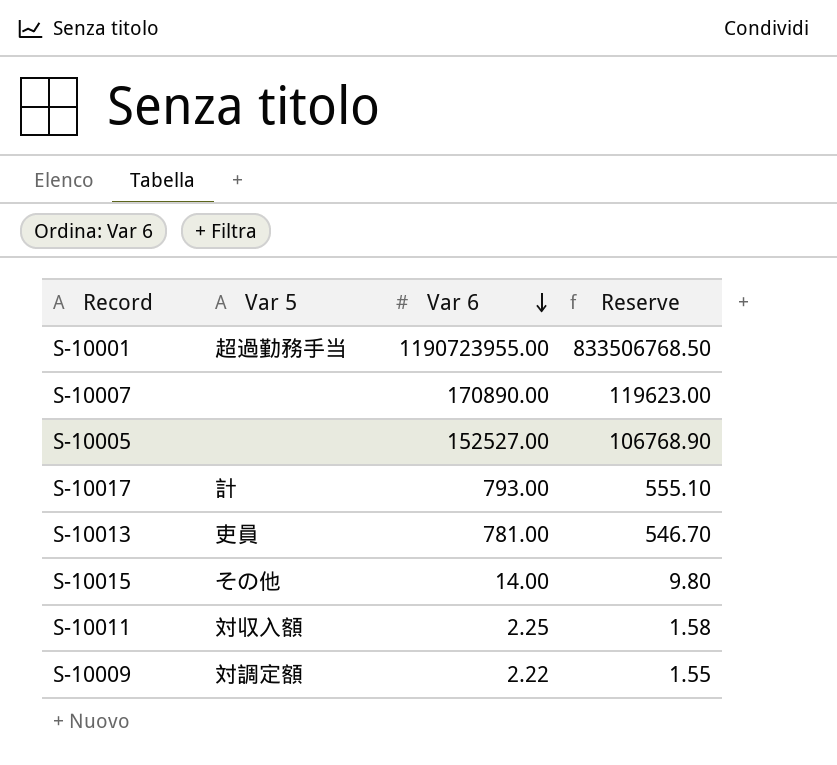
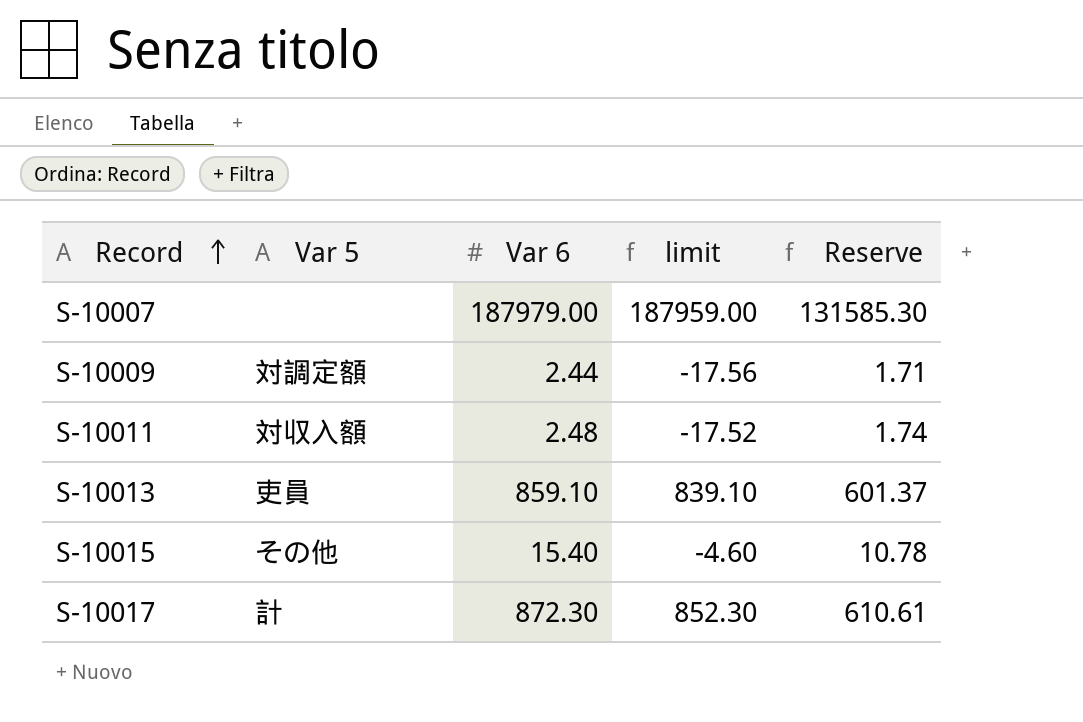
row order: Var 6 descending -> Record ascending
column limit | formula: none -> [Var 6] - 20
row S-10001: 超過勤務手当 | 1190723955.00 | 833506768.50 -> none
row S-10005: none | 152527.00 | 106768.90 -> none
S-10007 | Var 6: 170890.00 -> 187979.00
S-10007 | Reserve: 119623.00 -> 131585.30
S-10009 | Var 6: 2.22 -> 2.44
S-10009 | Reserve: 1.55 -> 1.71
S-10011 | Var 6: 2.25 -> 2.48
S-10011 | Reserve: 1.58 -> 1.74
S-10013 | Var 6: 781.00 -> 859.10
S-10013 | Reserve: 546.70 -> 601.37
S-10015 | Var 6: 14.00 -> 15.40
S-10015 | Reserve: 9.80 -> 10.78
S-10017 | Var 6: 793.00 -> 872.30
S-10017 | Reserve: 555.10 -> 610.61

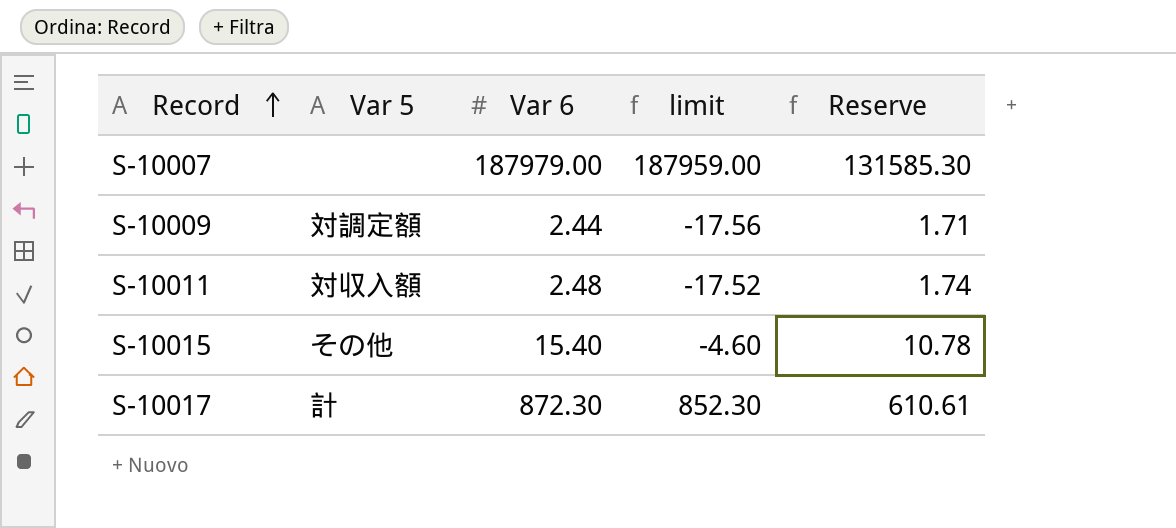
row S-10013: 吏員 | 859.10 | 839.10 | 601.37 -> none

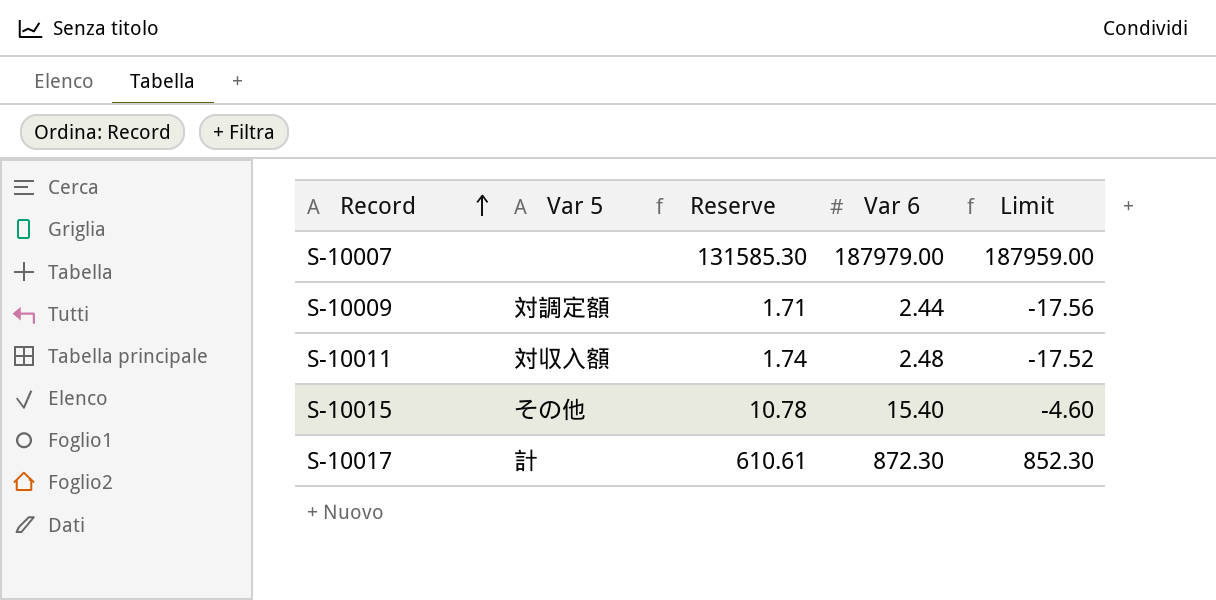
column Reserve | position: 5 -> 3
column name: limit -> Limit

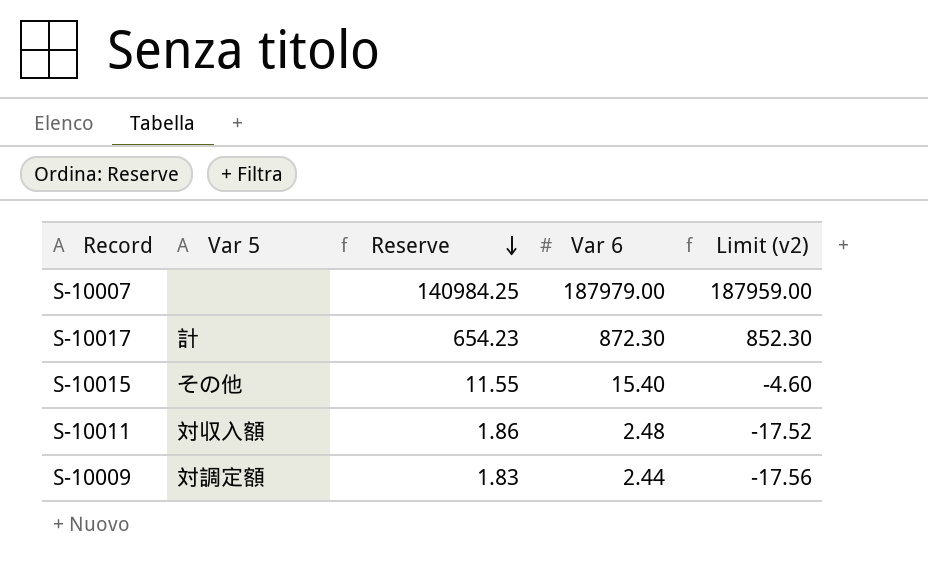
row order: Record ascending -> Reserve descending
column Reserve | formula: [Var 6] * 0.7 -> [Var 6] * 0.75
column name: Limit -> Limit (v2)

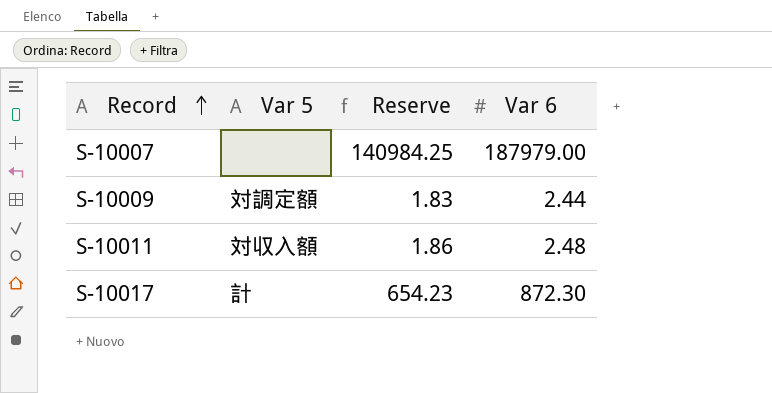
row order: Reserve descending -> Record ascending
column Limit (v2) | formula: [Var 6] - 20 -> none
row S-10015: その他 | 11.55 | 15.40 | -4.60 -> none

